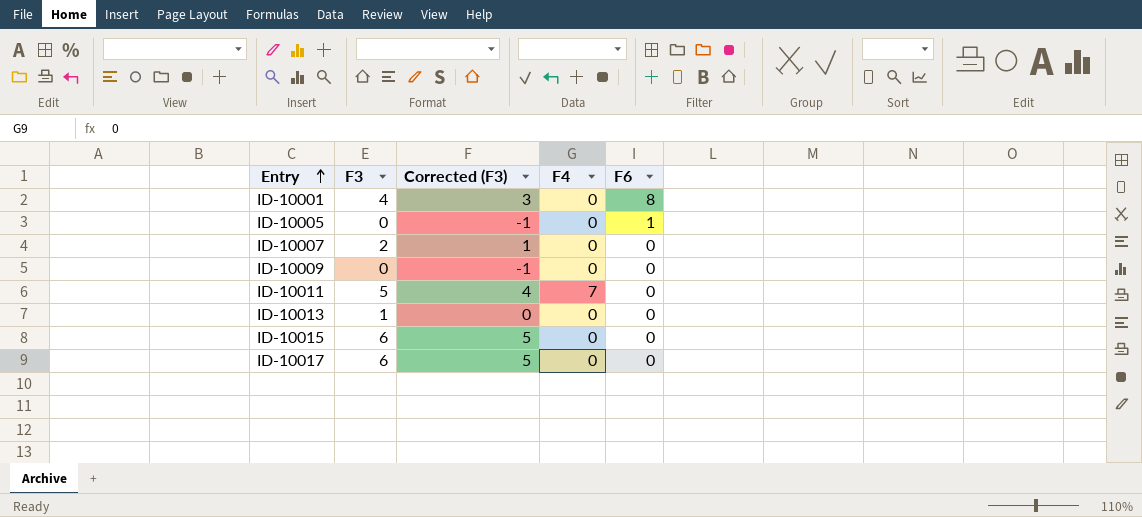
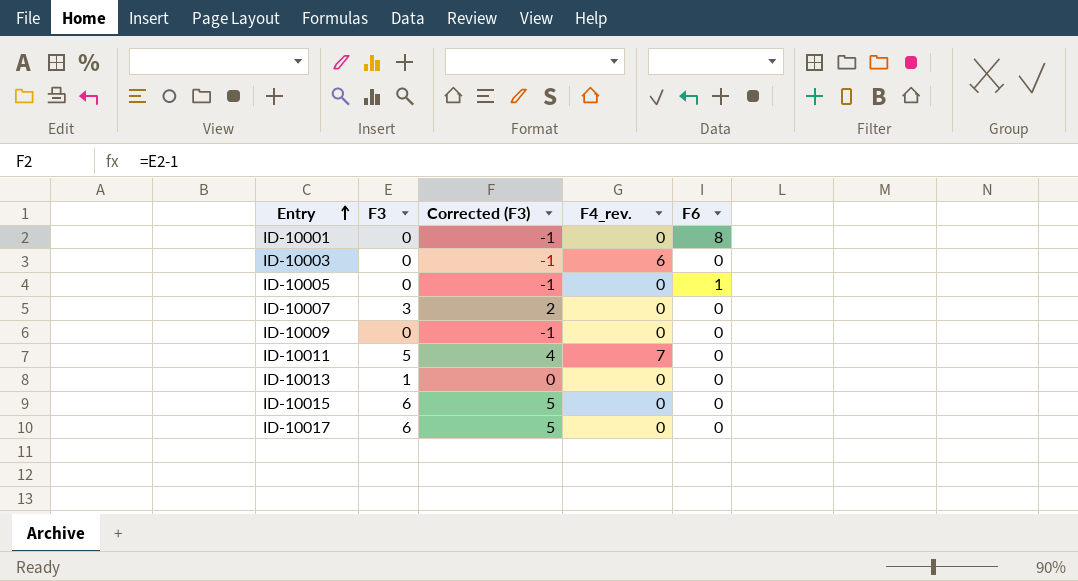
column name: F4 -> F4_rev.
ID-10001 | F3: 4 -> 0
ID-10001 | Corrected (F3): 3 -> -1
row ID-10003: none -> 0 | -1 | 6 | 0
ID-10007 | F3: 2 -> 3
ID-10007 | Corrected (F3): 1 -> 2

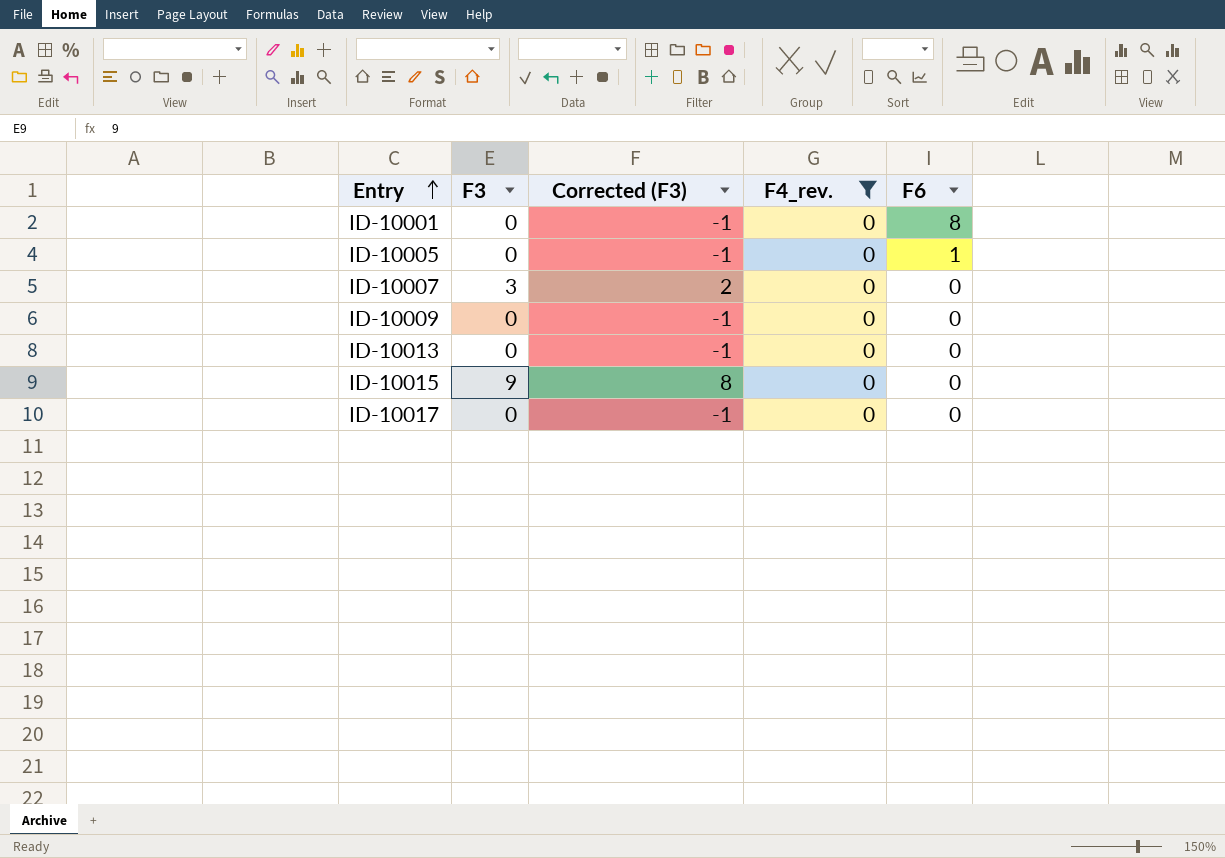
filter: none -> F4_rev. = 0
ID-10013 | F3: 1 -> 0
ID-10013 | Corrected (F3): 0 -> -1
ID-10015 | F3: 6 -> 9
ID-10015 | Corrected (F3): 5 -> 8
ID-10017 | F3: 6 -> 0
ID-10017 | Corrected (F3): 5 -> -1

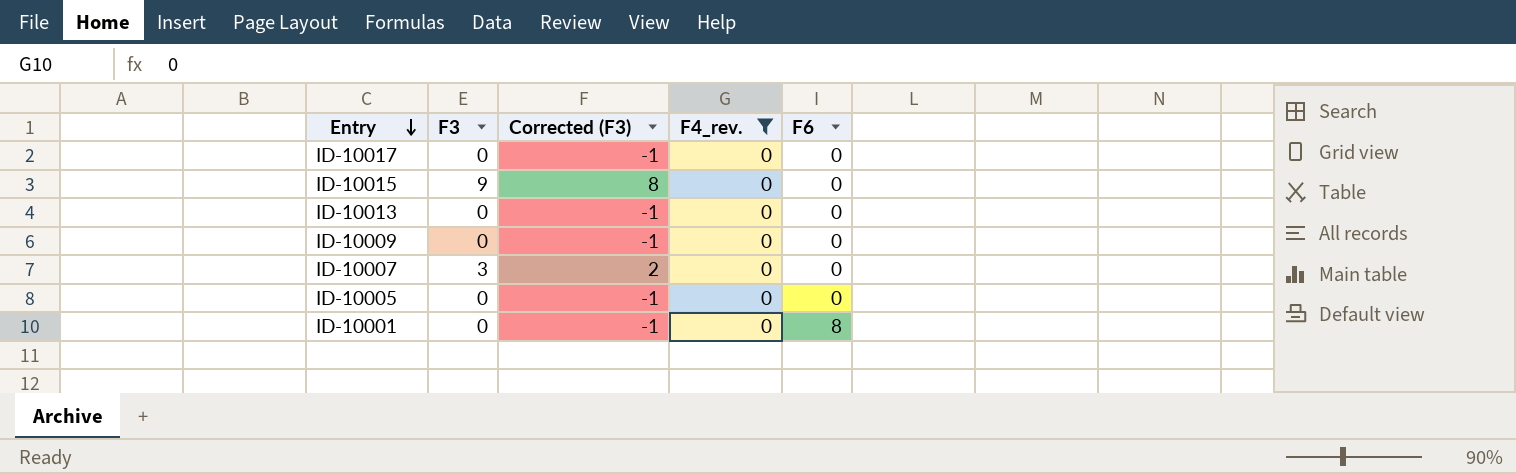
row order: Entry ascending -> Entry descending
ID-10005 | F6: 1 -> 0

